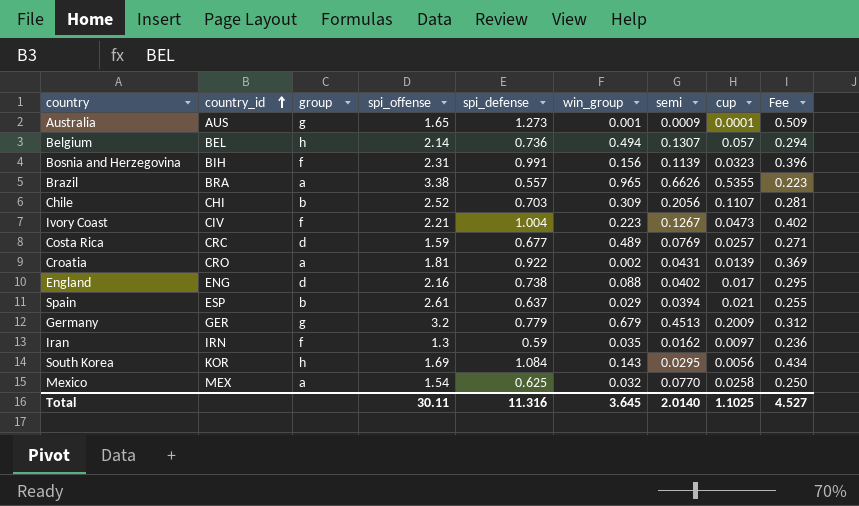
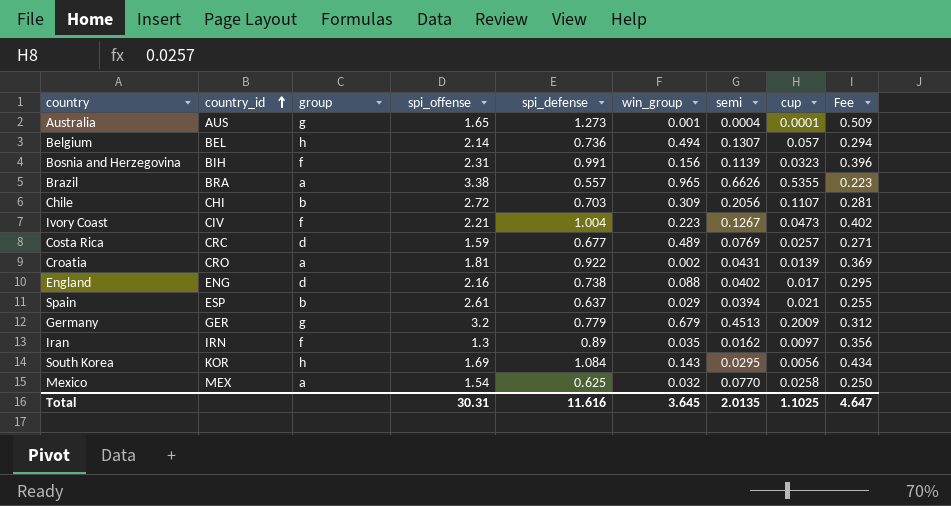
Australia | semi: 0.0009 -> 0.0004
Chile | spi_offense: 2.52 -> 2.72
Iran | spi_defense: 0.59 -> 0.89
Iran | Fee: 0.236 -> 0.356
Total | spi_offense: 30.11 -> 30.31
Total | spi_defense: 11.316 -> 11.616
Total | semi: 2.0140 -> 2.0135
Total | Fee: 4.527 -> 4.647

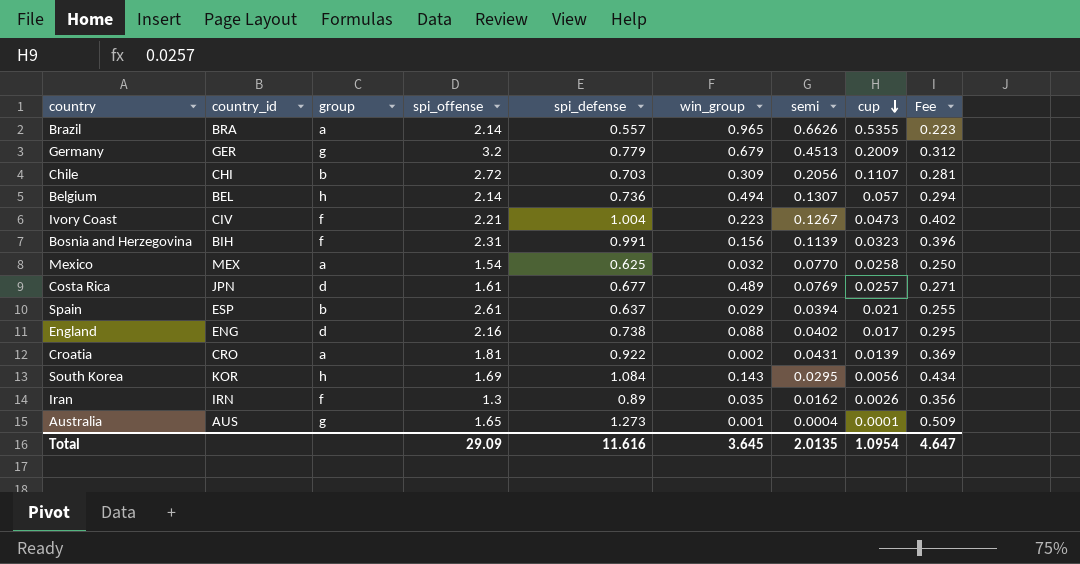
row order: country_id ascending -> cup descending
Brazil | spi_offense: 3.38 -> 2.14
Costa Rica | country_id: CRC -> JPN
Costa Rica | spi_offense: 1.59 -> 1.61
Iran | cup: 0.0097 -> 0.0026
Total | spi_offense: 30.31 -> 29.09
Total | cup: 1.1025 -> 1.0954

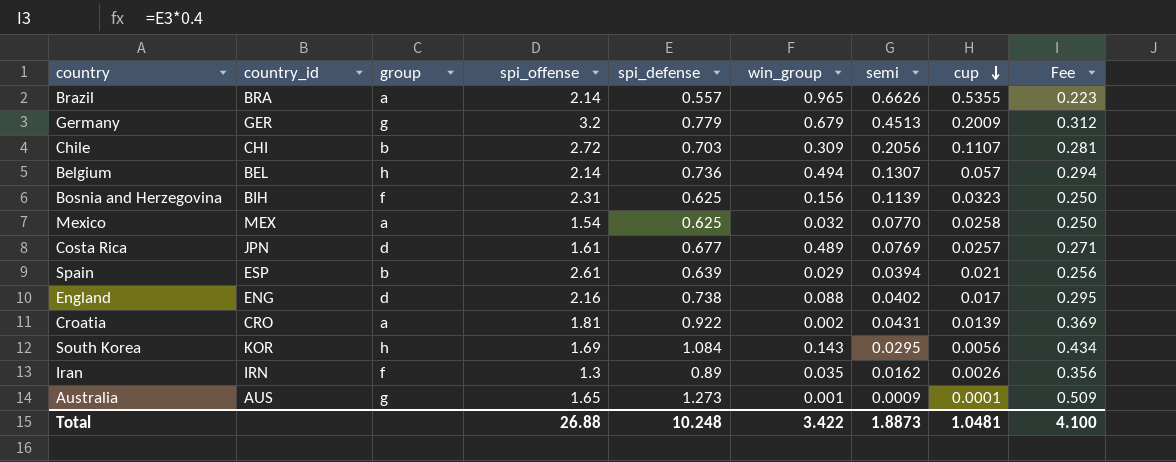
row Ivory Coast: CIV | f | 2.21 | 1.004 | 0.223 | 0.1267 | 0.0473 | 0.402 -> none
Bosnia and Herzegovina | spi_defense: 0.991 -> 0.625
Bosnia and Herzegovina | Fee: 0.396 -> 0.250
Spain | spi_defense: 0.637 -> 0.639
Spain | Fee: 0.255 -> 0.256
Australia | semi: 0.0004 -> 0.0009
Total | spi_offense: 29.09 -> 26.88
Total | spi_defense: 11.616 -> 10.248
Total | win_group: 3.645 -> 3.422
Total | semi: 2.0135 -> 1.8873
Total | cup: 1.0954 -> 1.0481
Total | Fee: 4.647 -> 4.100

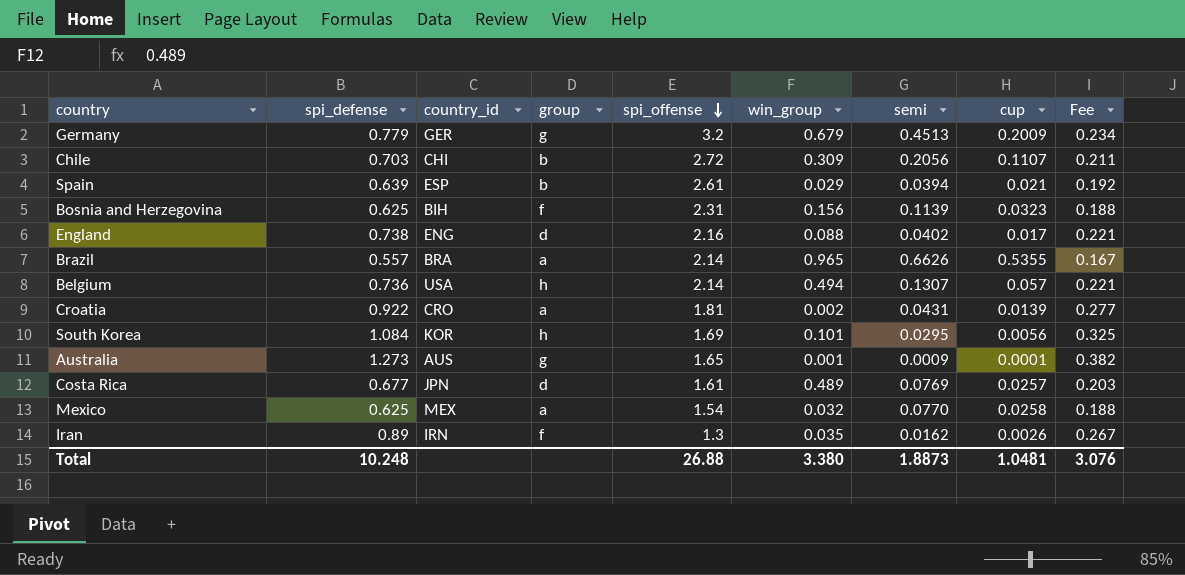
row order: cup descending -> spi_offense descending
column spi_defense | position: 5 -> 2
column Fee | formula: [spi_defense] * 0.4 -> [spi_defense] * 0.3
Belgium | country_id: BEL -> USA
South Korea | win_group: 0.143 -> 0.101
Total | win_group: 3.422 -> 3.380
Total | Fee: 4.100 -> 3.076

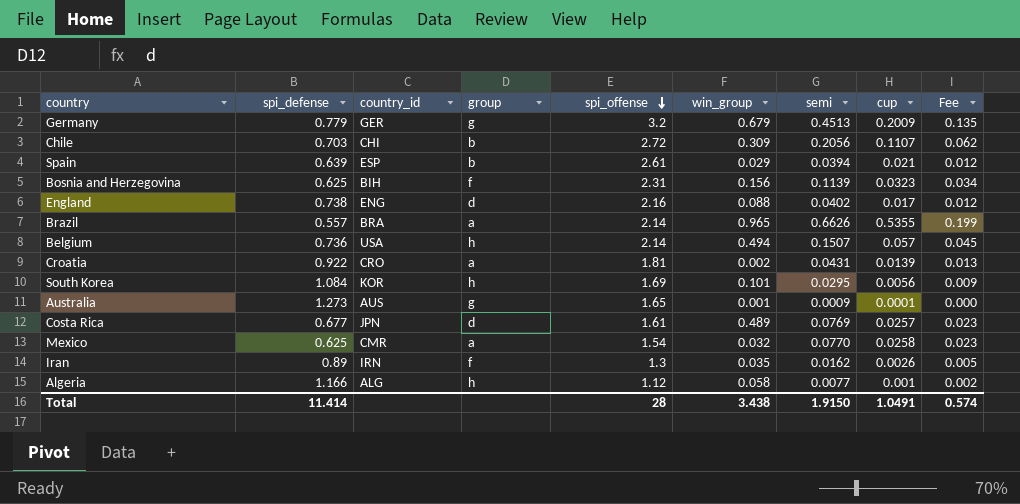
column Fee | formula: [spi_defense] * 0.3 -> [semi] * 0.3
Belgium | semi: 0.1307 -> 0.1507
Mexico | country_id: MEX -> CMR
row Algeria: none -> 1.166 | ALG | h | 1.12 | 0.058 | 0.0077 | 0.001 | 0.002
Total | spi_defense: 10.248 -> 11.414
Total | spi_offense: 26.88 -> 28
Total | win_group: 3.380 -> 3.438
Total | semi: 1.8873 -> 1.9150
Total | cup: 1.0481 -> 1.0491
Total | Fee: 3.076 -> 0.574

